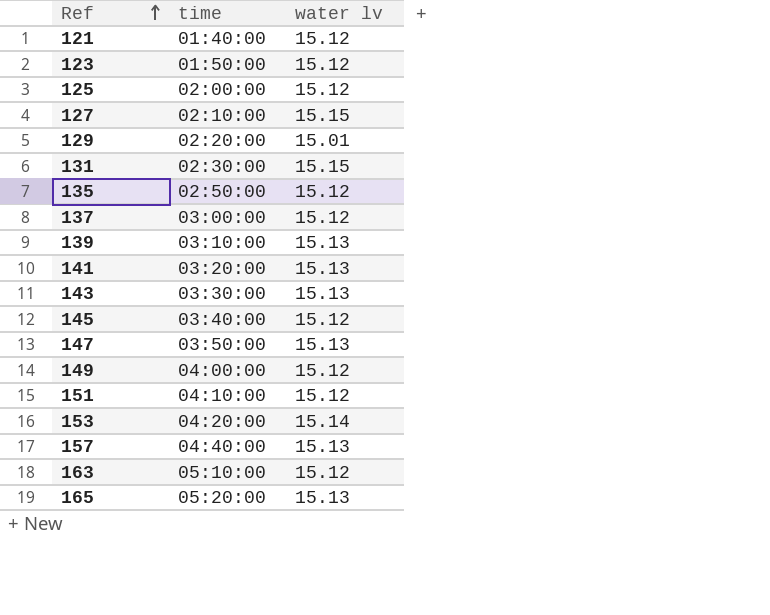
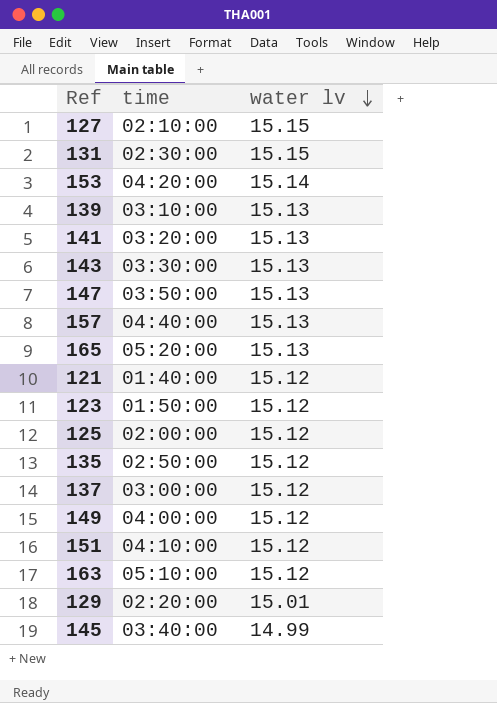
row order: Ref ascending -> water lv descending
145 | water lv: 15.12 -> 14.99

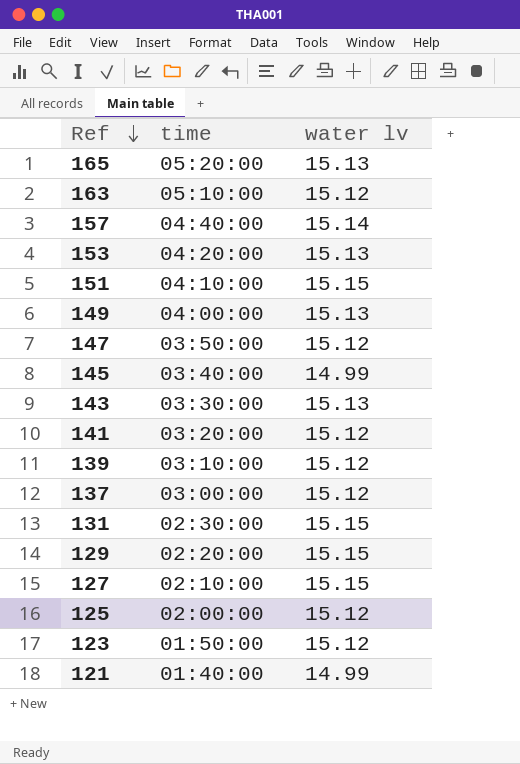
row order: water lv descending -> Ref descending
row 135: 02:50:00 | 15.12 -> none
157 | water lv: 15.13 -> 15.14
153 | water lv: 15.14 -> 15.13
151 | water lv: 15.12 -> 15.15
149 | water lv: 15.12 -> 15.13
147 | water lv: 15.13 -> 15.12
141 | water lv: 15.13 -> 15.12
139 | water lv: 15.13 -> 15.12
129 | water lv: 15.01 -> 15.15
121 | water lv: 15.12 -> 14.99

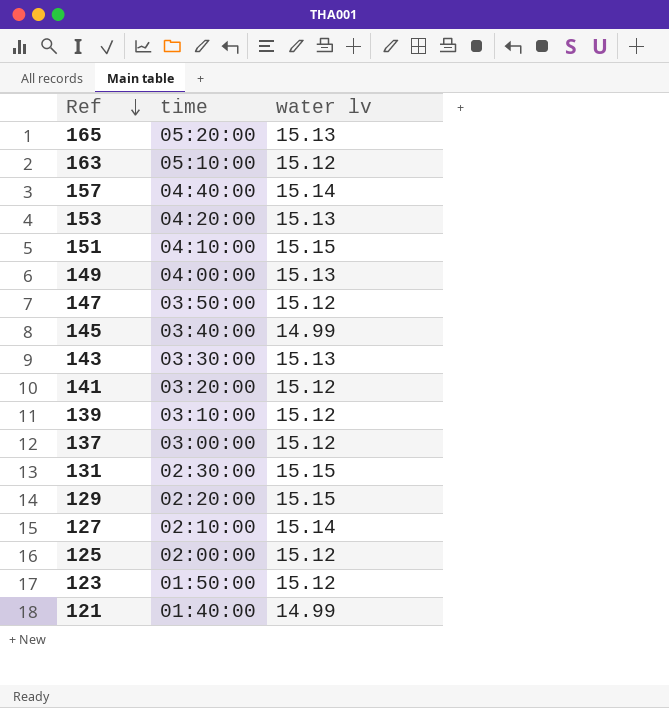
127 | water lv: 15.15 -> 15.14

